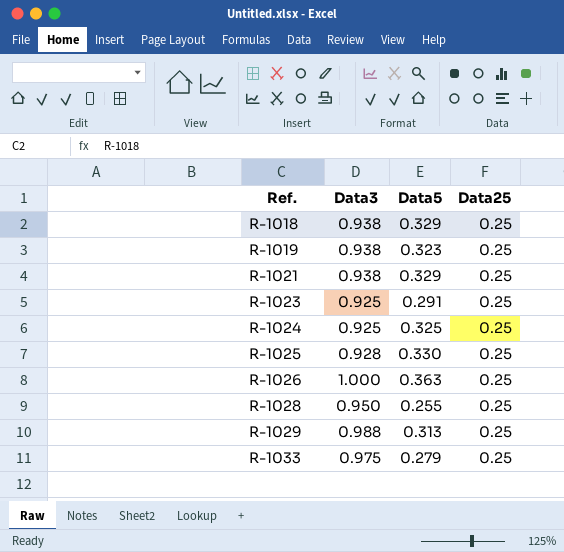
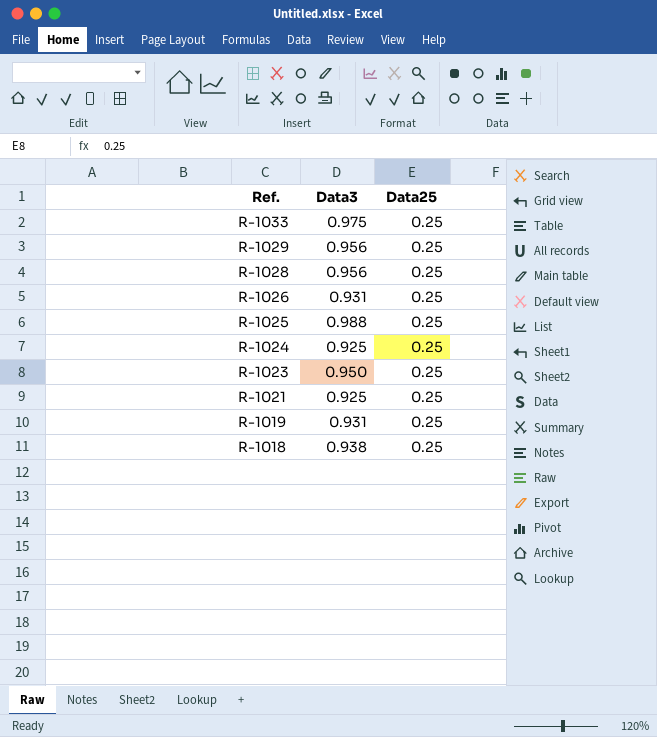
row order: Ref. ascending -> Ref. descending
column Data5 | position: 3 -> none
R-1029 | Data3: 0.988 -> 0.956
R-1028 | Data3: 0.950 -> 0.956
R-1026 | Data3: 1.000 -> 0.931
R-1025 | Data3: 0.928 -> 0.988
R-1023 | Data3: 0.925 -> 0.950
R-1021 | Data3: 0.938 -> 0.925
R-1019 | Data3: 0.938 -> 0.931

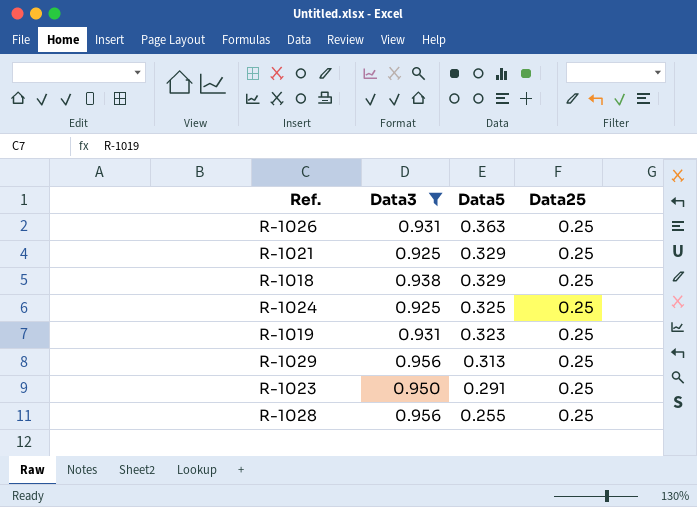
filter: none -> Data3 <= 0.956
row order: Ref. descending -> Data5 descending
column Data5 | position: none -> 3

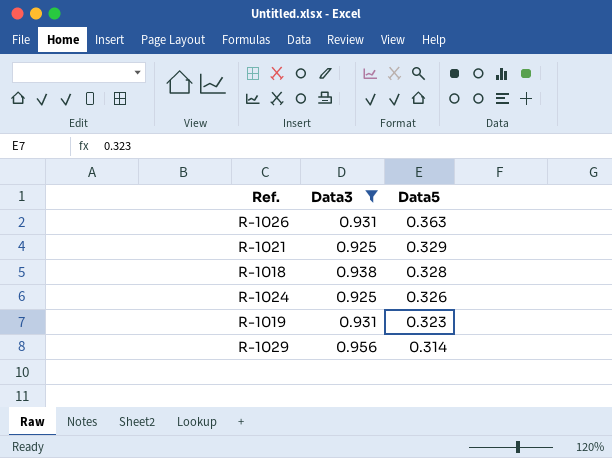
column Data25 | position: 4 -> none
row R-1023: 0.950 | 0.291 | 0.25 -> none
row R-1028: 0.956 | 0.255 | 0.25 -> none
R-1018 | Data5: 0.329 -> 0.328
R-1024 | Data5: 0.325 -> 0.326
R-1029 | Data5: 0.313 -> 0.314

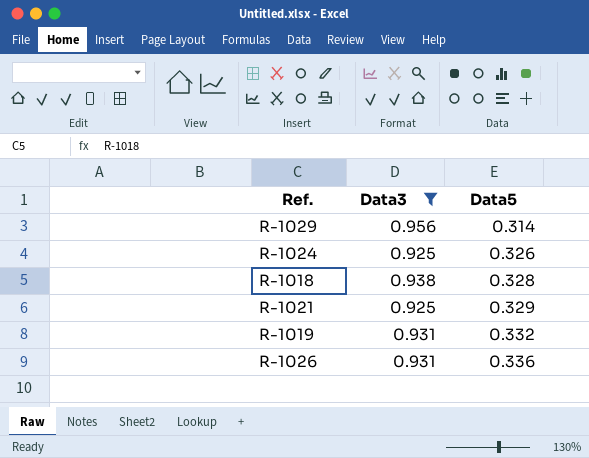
row order: Data5 descending -> Data5 ascending
R-1019 | Data5: 0.323 -> 0.332
R-1026 | Data5: 0.363 -> 0.336

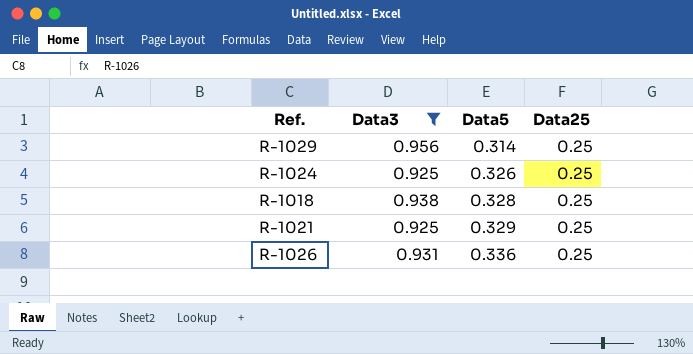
column Data25 | position: none -> 4
row R-1019: 0.931 | 0.332 -> none

